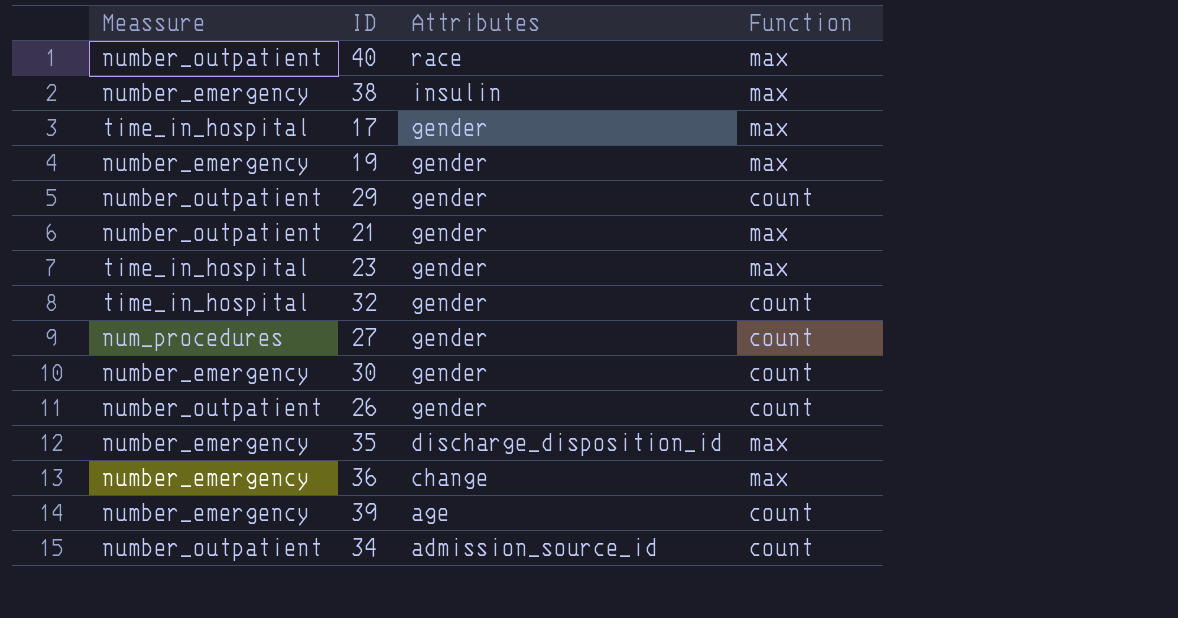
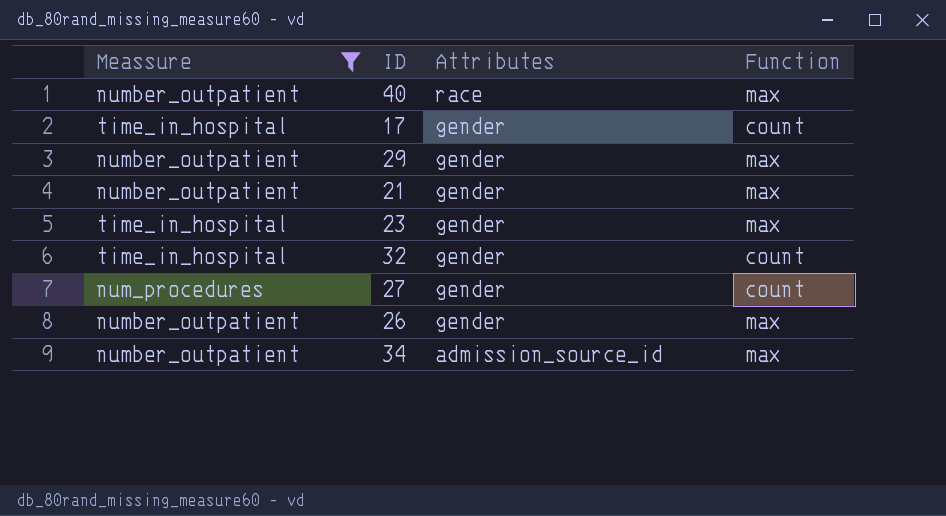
filter: none -> Meassure != number_emergency
17 | Function: max -> count
29 | Function: count -> max
26 | Function: count -> max
34 | Function: count -> max

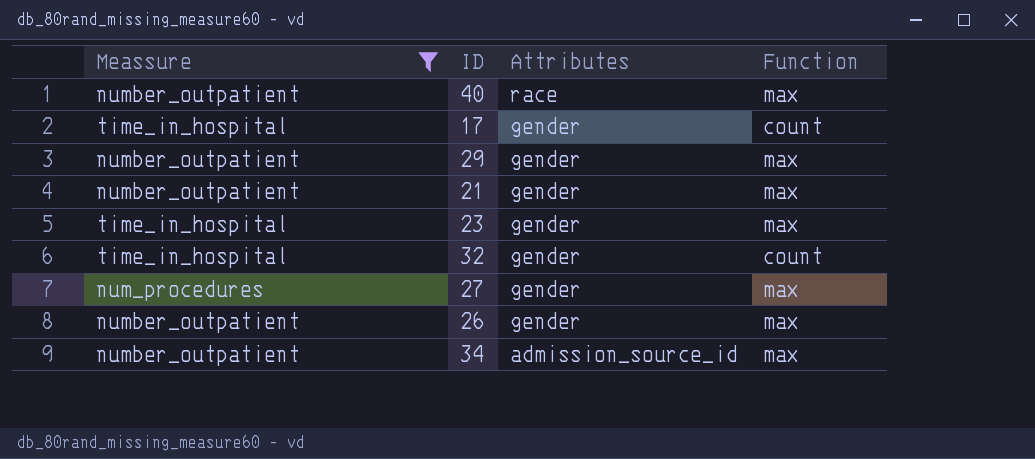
27 | Function: count -> max

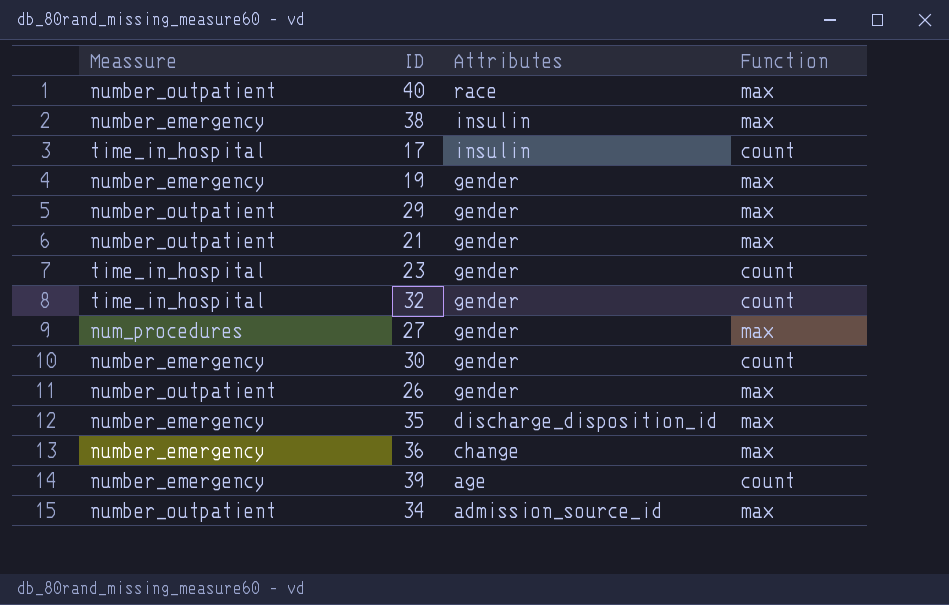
filter: Meassure != number_emergency -> none
17 | Attributes: gender -> insulin
23 | Function: max -> count

